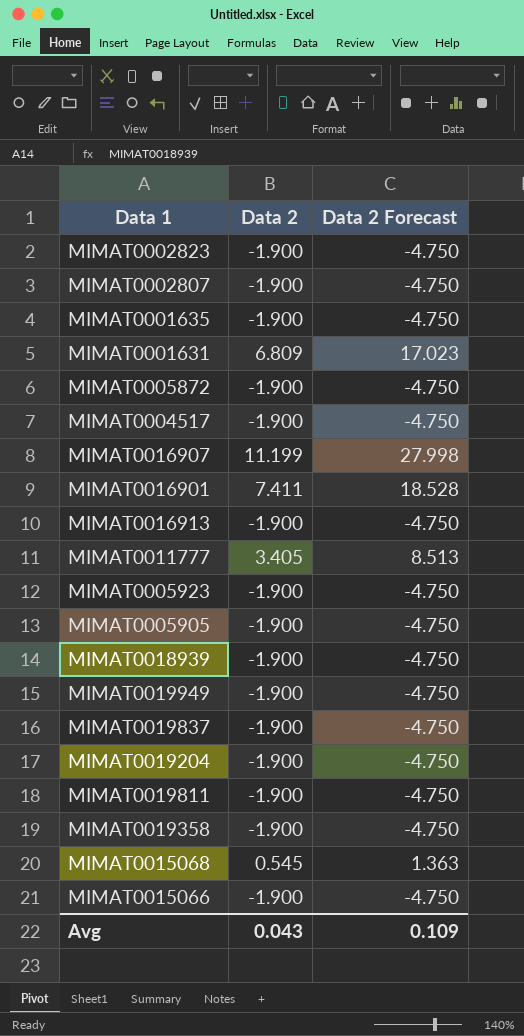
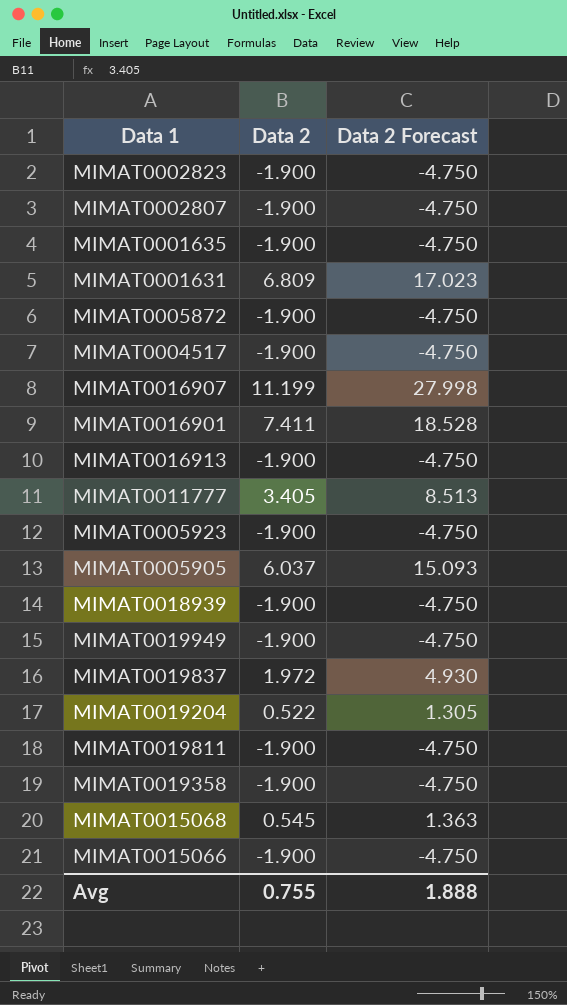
MIMAT0005905 | Data 2: -1.900 -> 6.037
MIMAT0005905 | Data 2 Forecast: -4.750 -> 15.093
MIMAT0019837 | Data 2: -1.900 -> 1.972
MIMAT0019837 | Data 2 Forecast: -4.750 -> 4.930
MIMAT0019204 | Data 2: -1.900 -> 0.522
MIMAT0019204 | Data 2 Forecast: -4.750 -> 1.305
Avg | Data 2: 0.043 -> 0.755
Avg | Data 2 Forecast: 0.109 -> 1.888

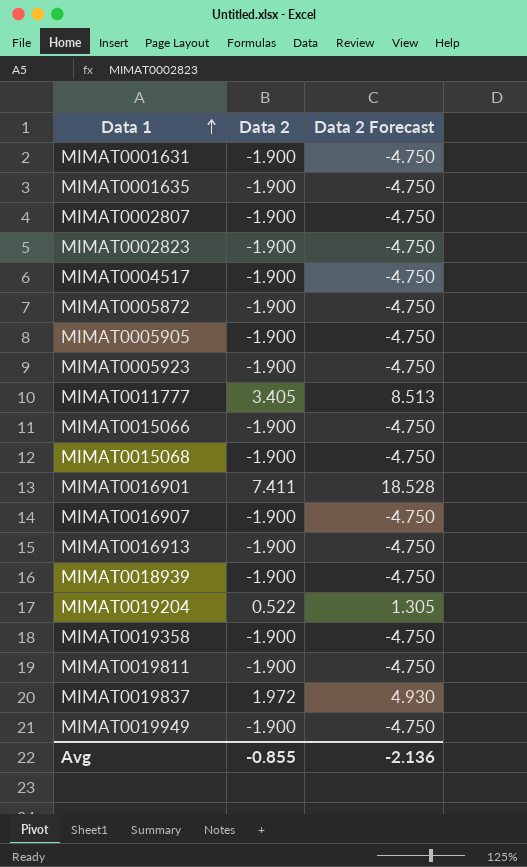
row order: none -> Data 1 ascending
MIMAT0001631 | Data 2: 6.809 -> -1.900
MIMAT0001631 | Data 2 Forecast: 17.023 -> -4.750
MIMAT0005905 | Data 2: 6.037 -> -1.900
MIMAT0005905 | Data 2 Forecast: 15.093 -> -4.750
MIMAT0015068 | Data 2: 0.545 -> -1.900
MIMAT0015068 | Data 2 Forecast: 1.363 -> -4.750
MIMAT0016907 | Data 2: 11.199 -> -1.900
MIMAT0016907 | Data 2 Forecast: 27.998 -> -4.750
Avg | Data 2: 0.755 -> -0.855
Avg | Data 2 Forecast: 1.888 -> -2.136

